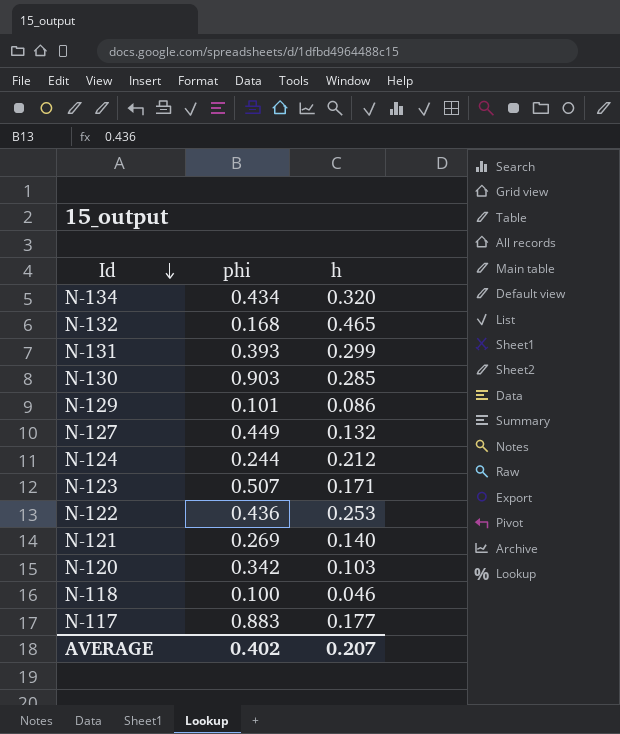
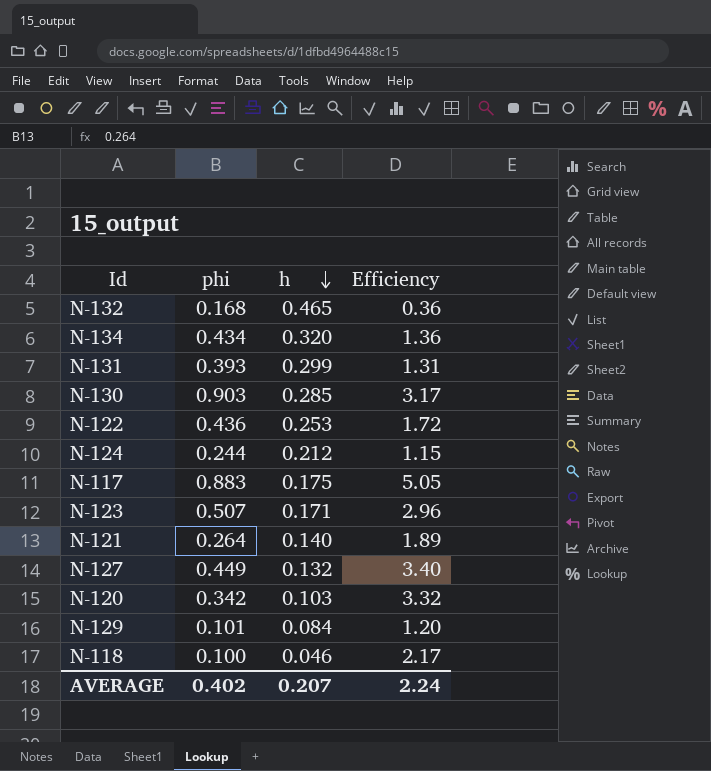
row order: Id descending -> h descending
column Efficiency | formula: none -> [phi] / [h]
N-117 | h: 0.177 -> 0.175
N-121 | phi: 0.269 -> 0.264
N-129 | h: 0.086 -> 0.084

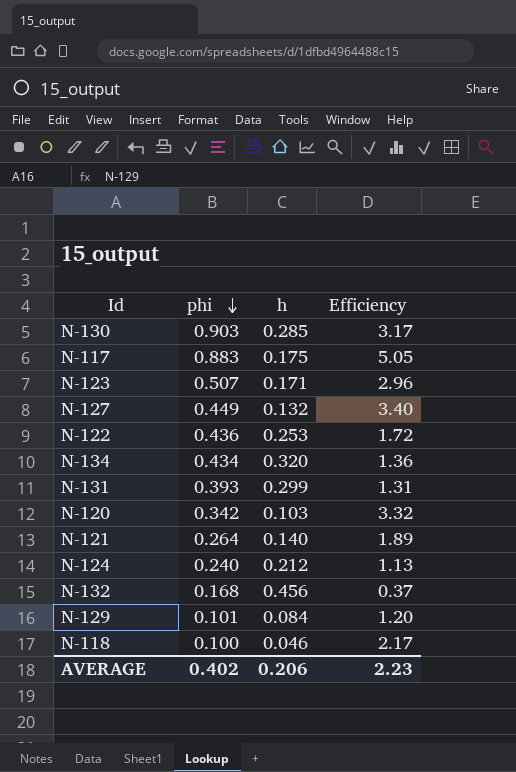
row order: h descending -> phi descending
N-124 | phi: 0.244 -> 0.240
N-124 | Efficiency: 1.15 -> 1.13
N-132 | h: 0.465 -> 0.456
N-132 | Efficiency: 0.36 -> 0.37
AVERAGE | h: 0.207 -> 0.206
AVERAGE | Efficiency: 2.24 -> 2.23

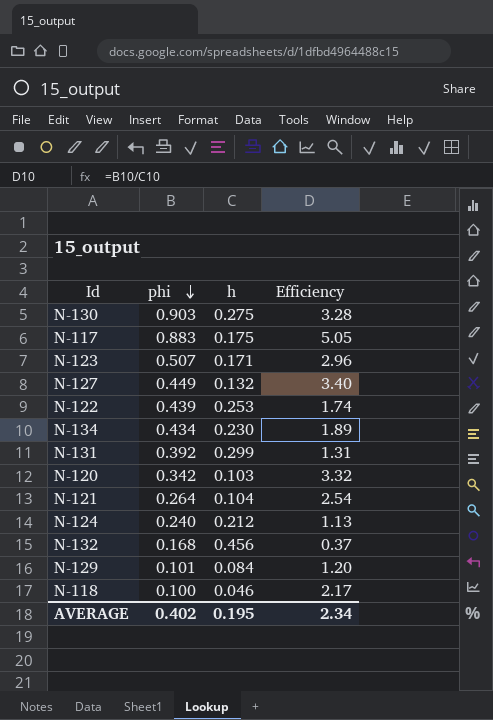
N-130 | h: 0.285 -> 0.275
N-130 | Efficiency: 3.17 -> 3.28
N-122 | phi: 0.436 -> 0.439
N-122 | Efficiency: 1.72 -> 1.74
N-134 | h: 0.320 -> 0.230
N-134 | Efficiency: 1.36 -> 1.89
N-131 | phi: 0.393 -> 0.392
N-121 | h: 0.140 -> 0.104
N-121 | Efficiency: 1.89 -> 2.54
AVERAGE | h: 0.206 -> 0.195
AVERAGE | Efficiency: 2.23 -> 2.34

